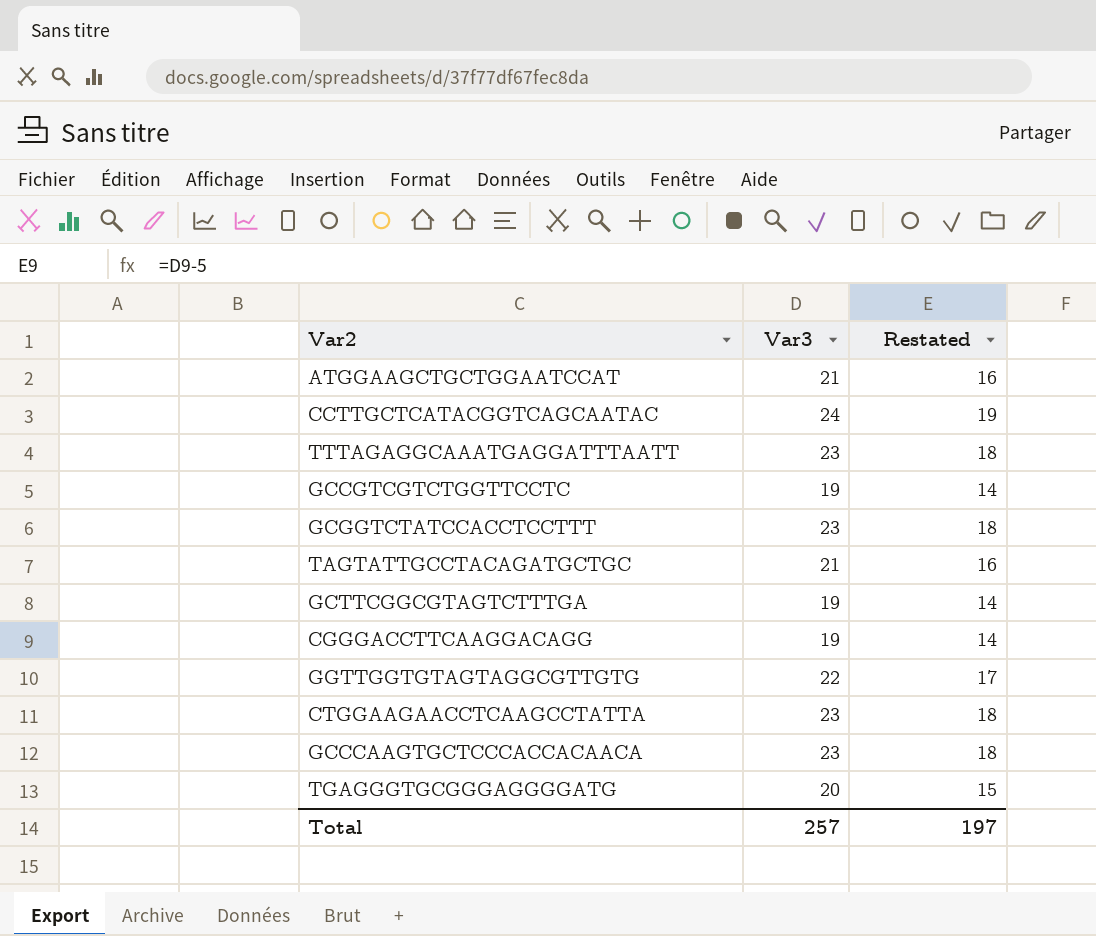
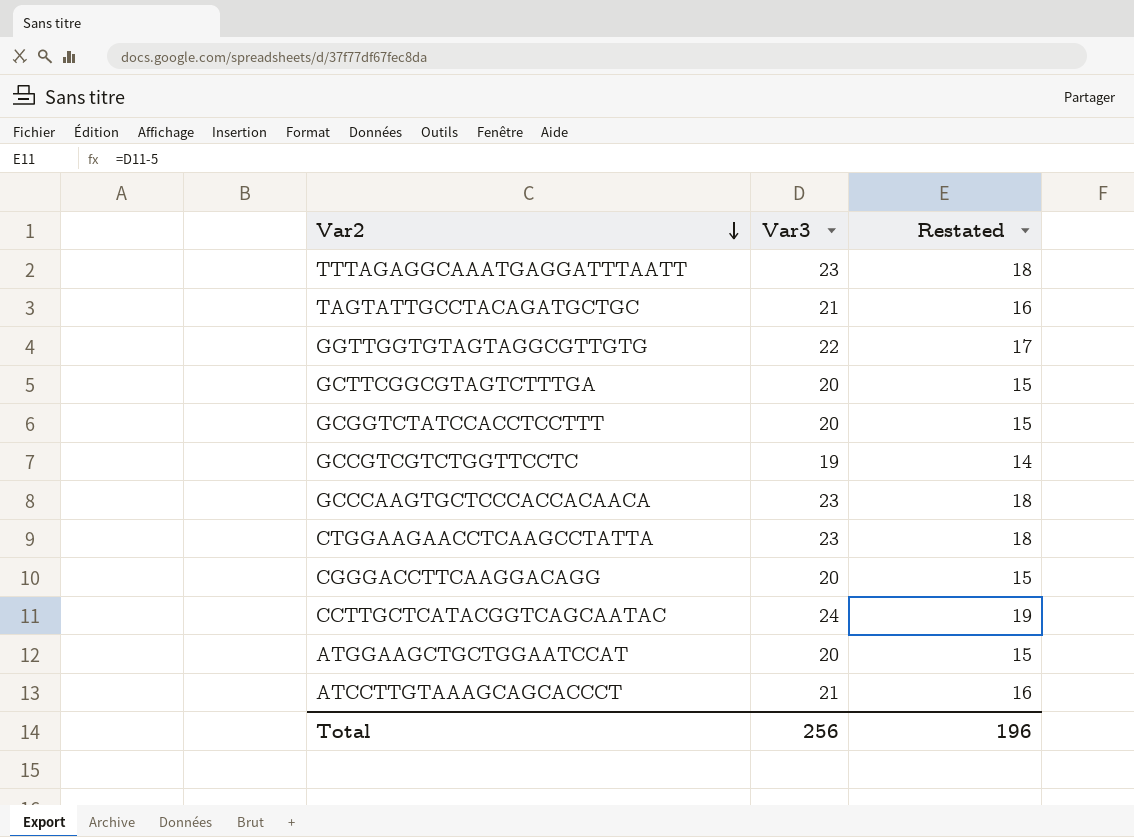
row order: none -> Var2 descending
row TGAGGGTGCGGGAGGGGATG: 20 | 15 -> none
GCTTCGGCGTAGTCTTTGA | Var3: 19 -> 20
GCTTCGGCGTAGTCTTTGA | Restated: 14 -> 15
GCGGTCTATCCACCTCCTTT | Var3: 23 -> 20
GCGGTCTATCCACCTCCTTT | Restated: 18 -> 15
CGGGACCTTCAAGGACAGG | Var3: 19 -> 20
CGGGACCTTCAAGGACAGG | Restated: 14 -> 15
ATGGAAGCTGCTGGAATCCAT | Var3: 21 -> 20
ATGGAAGCTGCTGGAATCCAT | Restated: 16 -> 15
row ATCCTTGTAAAGCAGCACCCT: none -> 21 | 16
Total | Var3: 257 -> 256
Total | Restated: 197 -> 196

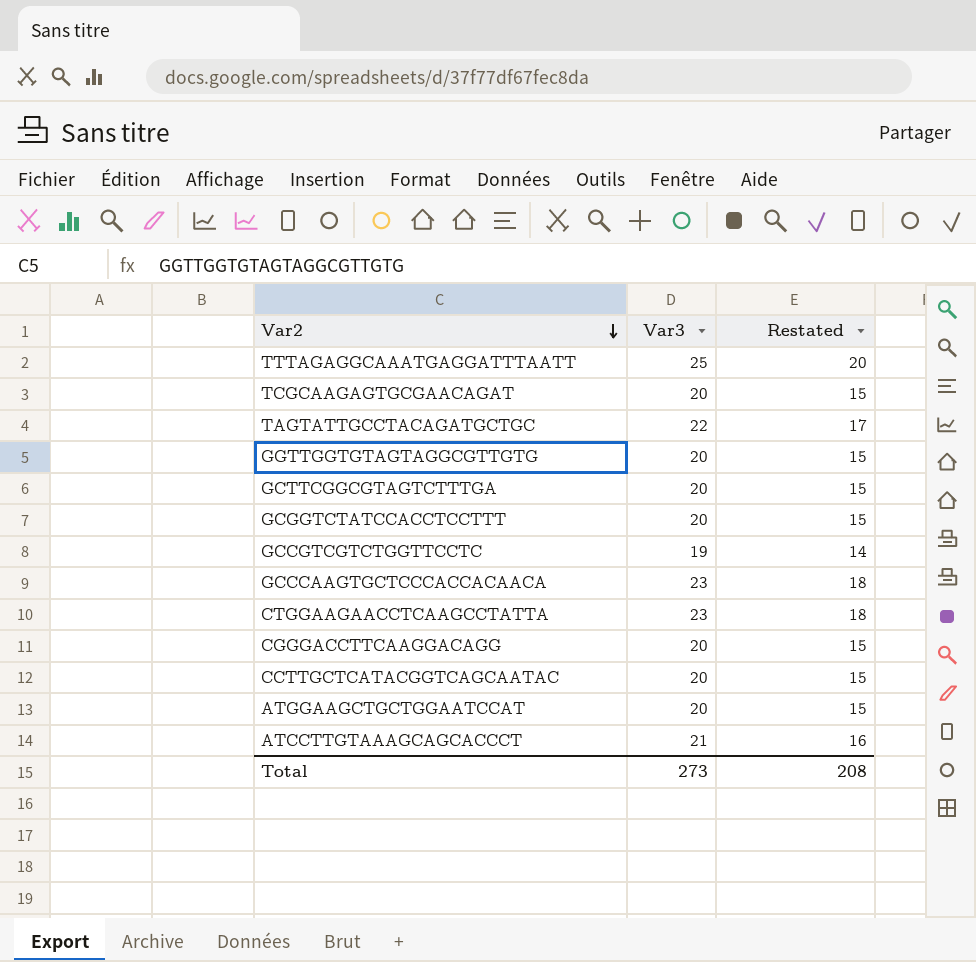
TTTAGAGGCAAATGAGGATTTAATT | Var3: 23 -> 25
TTTAGAGGCAAATGAGGATTTAATT | Restated: 18 -> 20
row TCGCAAGAGTGCGAACAGAT: none -> 20 | 15
TAGTATTGCCTACAGATGCTGC | Var3: 21 -> 22
TAGTATTGCCTACAGATGCTGC | Restated: 16 -> 17
GGTTGGTGTAGTAGGCGTTGTG | Var3: 22 -> 20
GGTTGGTGTAGTAGGCGTTGTG | Restated: 17 -> 15
CCTTGCTCATACGGTCAGCAATAC | Var3: 24 -> 20
CCTTGCTCATACGGTCAGCAATAC | Restated: 19 -> 15
Total | Var3: 256 -> 273
Total | Restated: 196 -> 208

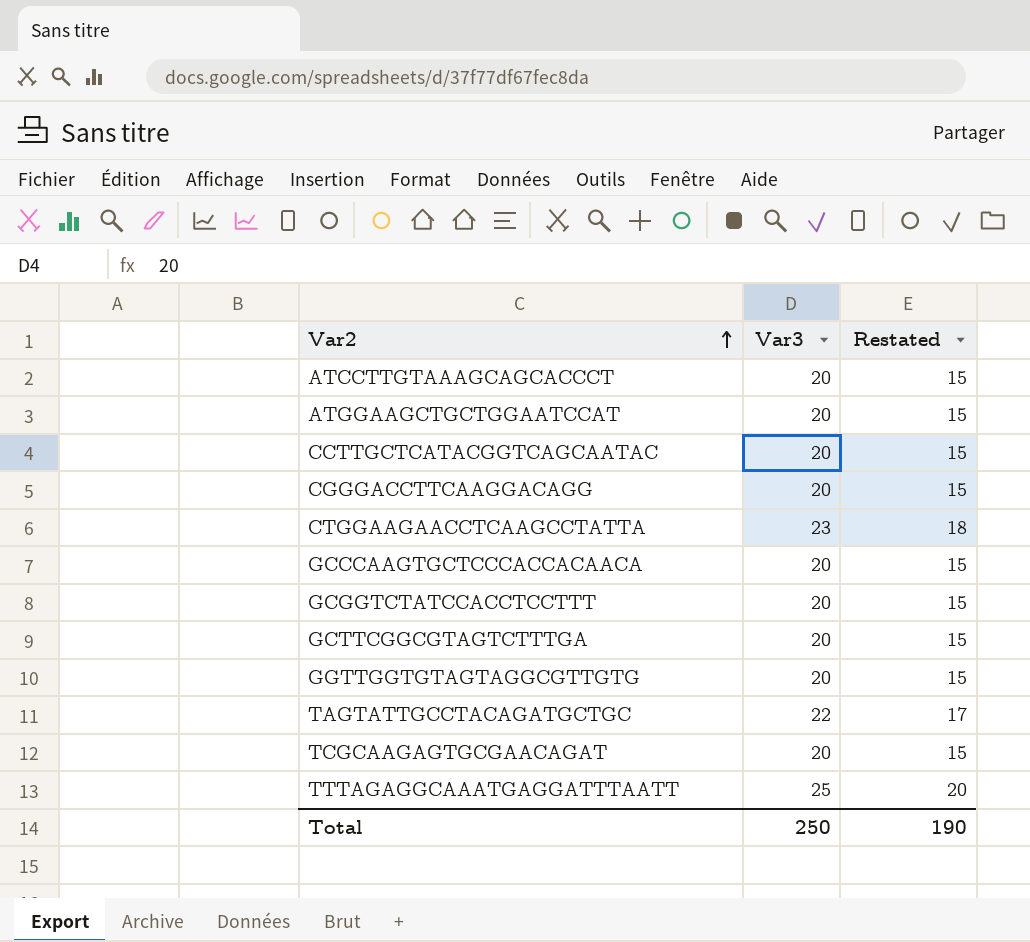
row order: Var2 descending -> Var2 ascending
row GCCGTCGTCTGGTTCCTC: 19 | 14 -> none
ATCCTTGTAAAGCAGCACCCT | Var3: 21 -> 20
ATCCTTGTAAAGCAGCACCCT | Restated: 16 -> 15
GCCCAAGTGCTCCCACCACAACA | Var3: 23 -> 20
GCCCAAGTGCTCCCACCACAACA | Restated: 18 -> 15
Total | Var3: 273 -> 250
Total | Restated: 208 -> 190

